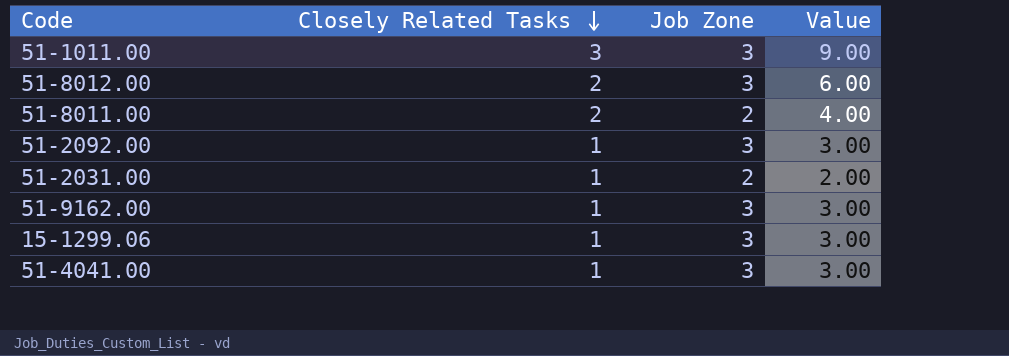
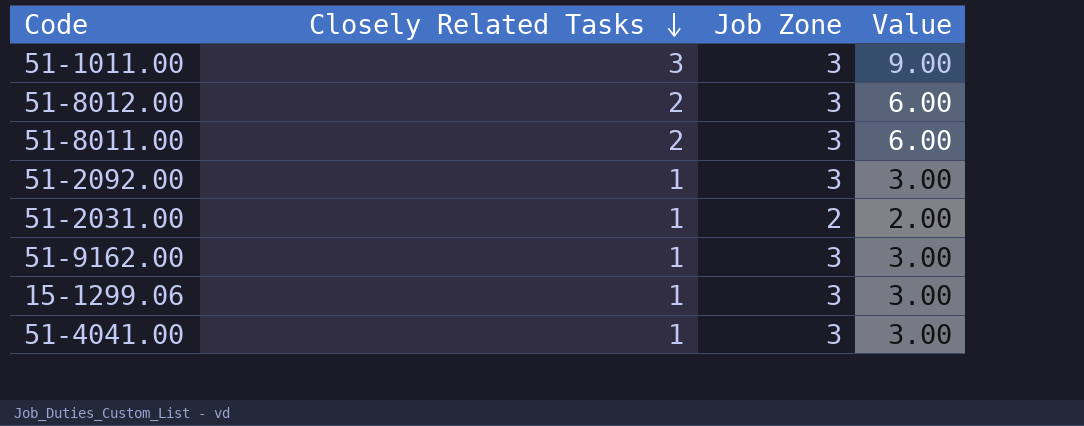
51-8011.00 | Job Zone: 2 -> 3
51-8011.00 | Value: 4.00 -> 6.00

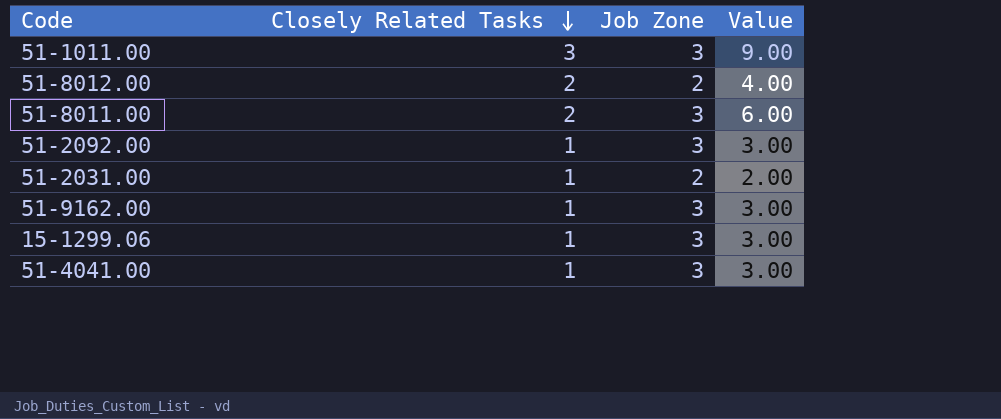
51-8012.00 | Job Zone: 3 -> 2
51-8012.00 | Value: 6.00 -> 4.00

